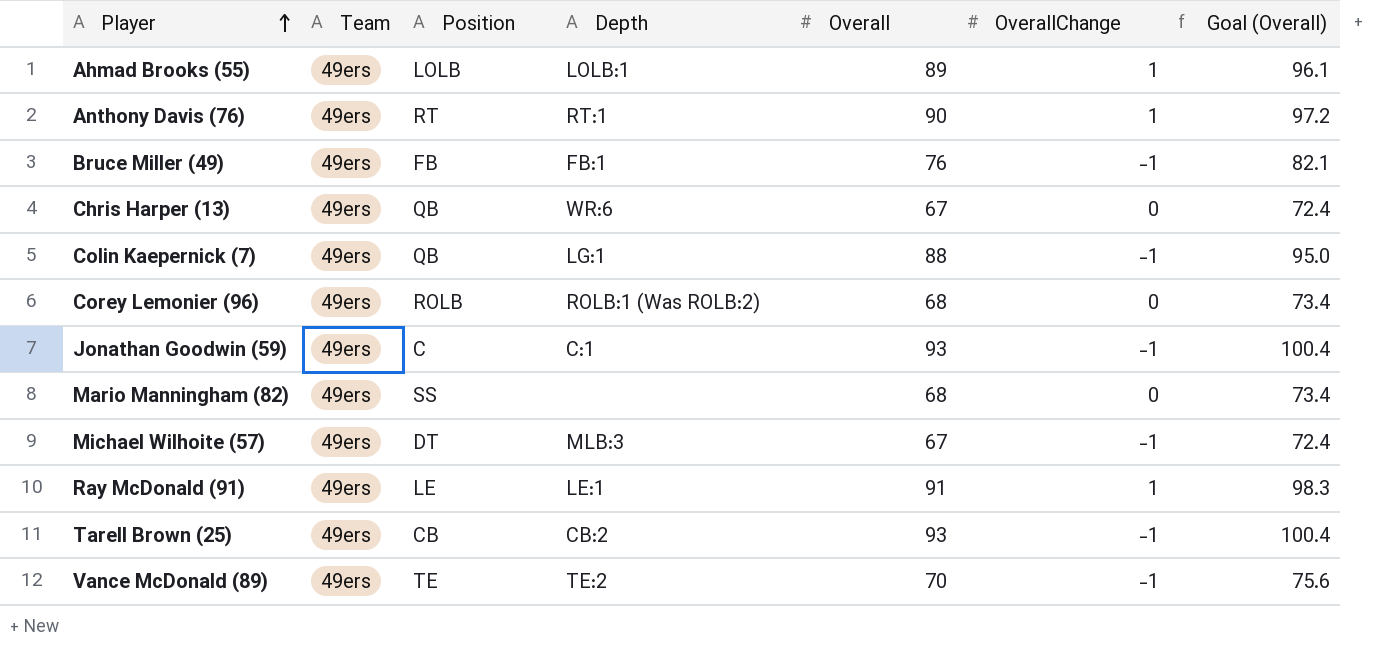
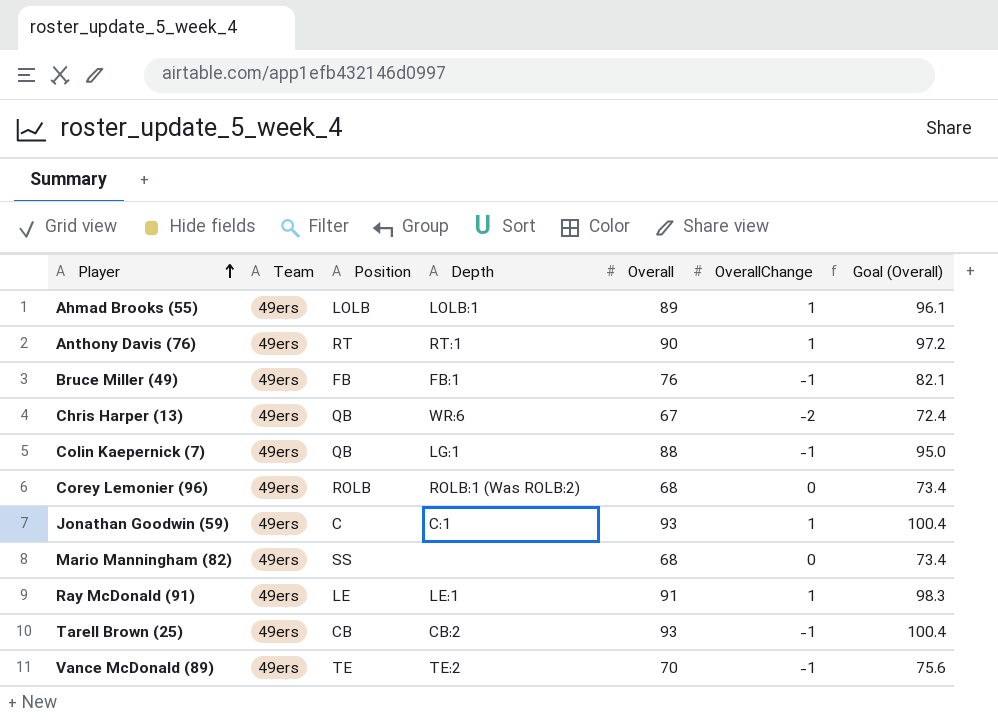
row Michael Wilhoite (57): 49ers | DT | MLB:3 | 67 | -1 | 72.4 -> none
Chris Harper (13) | OverallChange: 0 -> -2
Jonathan Goodwin (59) | OverallChange: -1 -> 1

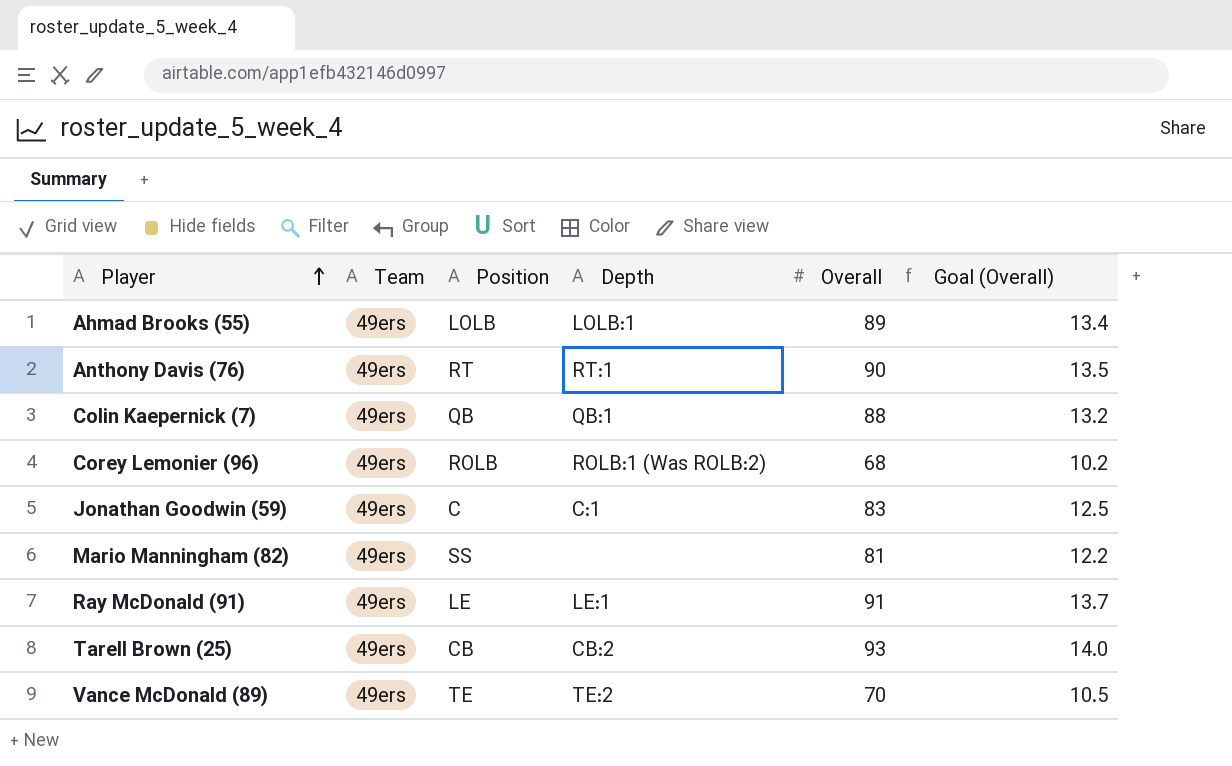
column OverallChange | position: 6 -> none
column Goal (Overall) | formula: [Overall] * 1.08 -> [Overall] * 0.15
row Bruce Miller (49): 49ers | FB | FB:1 | 76 | -1 | 82.1 -> none
row Chris Harper (13): 49ers | QB | WR:6 | 67 | -2 | 72.4 -> none
Colin Kaepernick (7) | Depth: LG:1 -> QB:1
Jonathan Goodwin (59) | Overall: 93 -> 83
Mario Manningham (82) | Overall: 68 -> 81

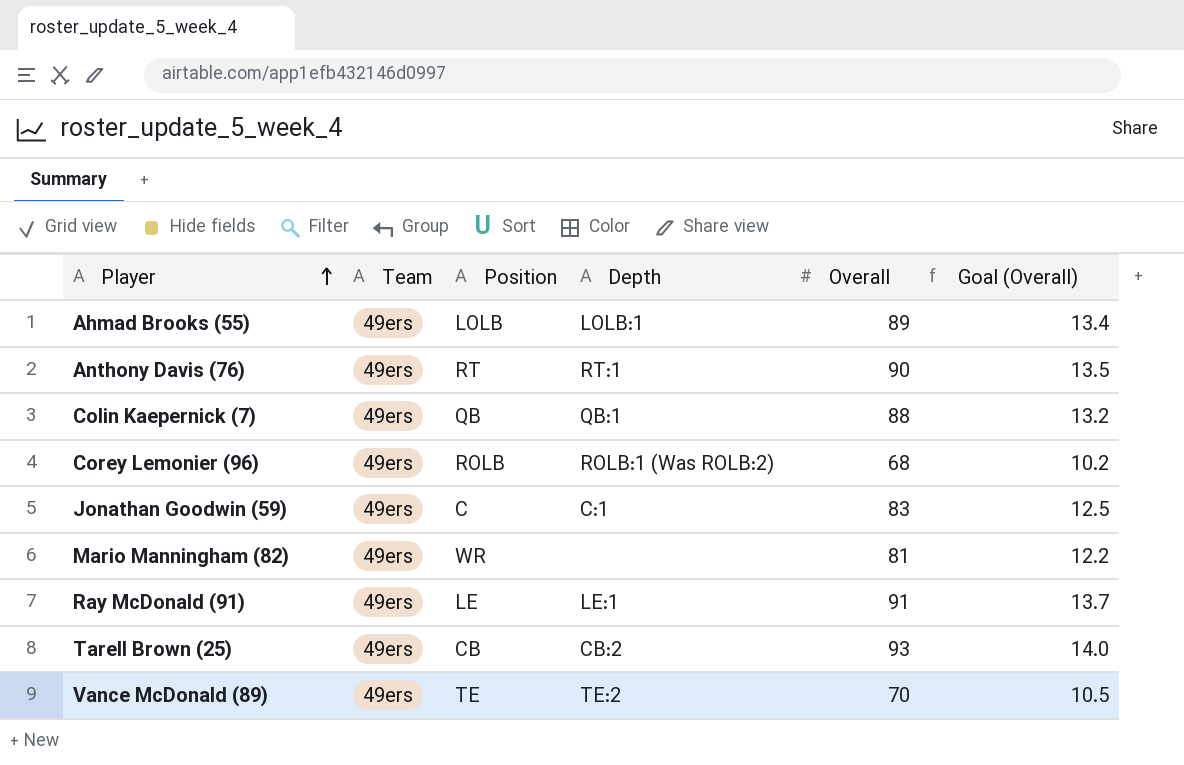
Mario Manningham (82) | Position: SS -> WR

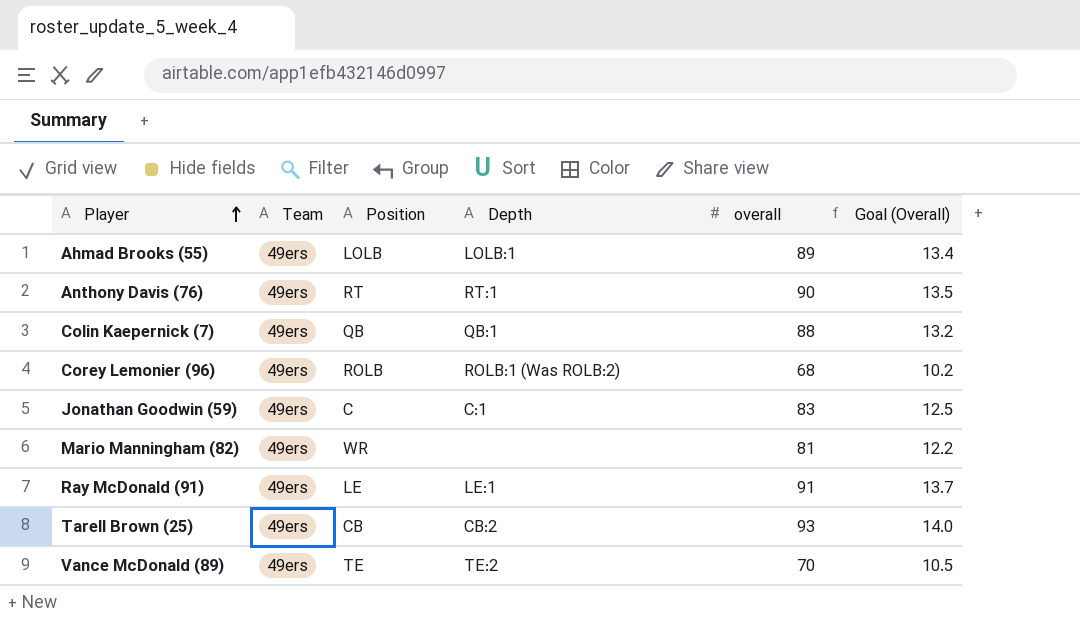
column name: Overall -> overall

